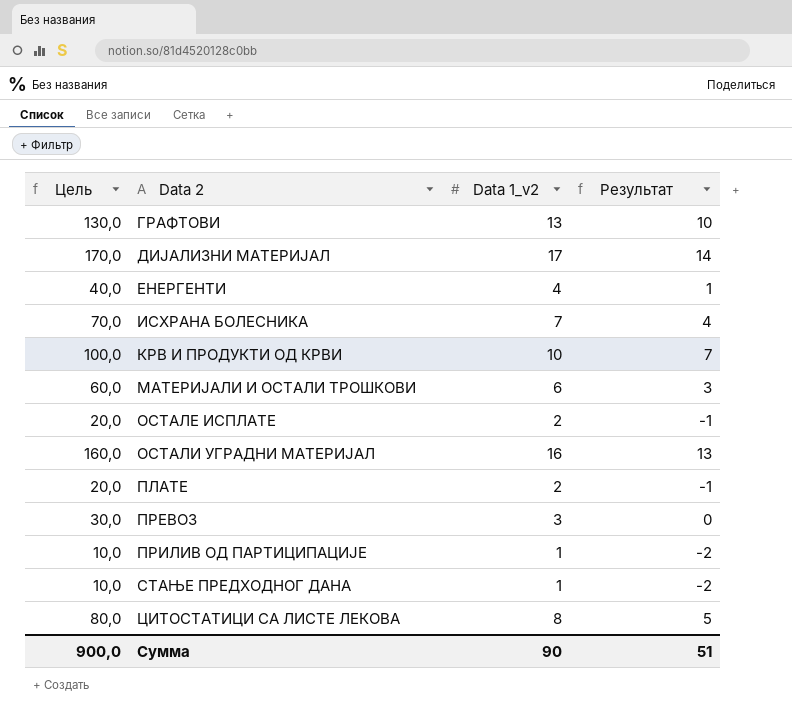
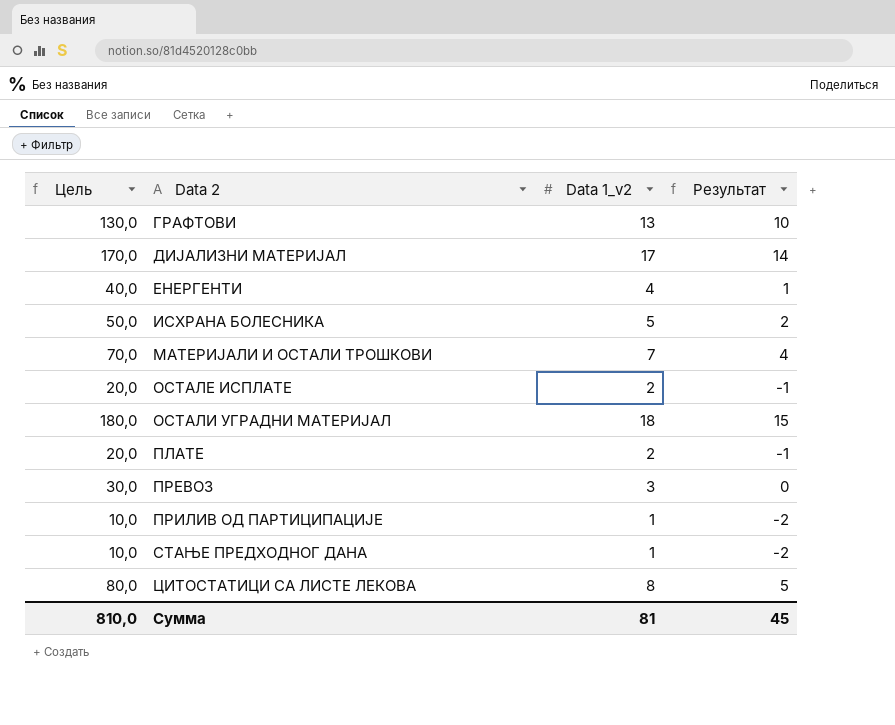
row КРВ И ПРОДУКТИ ОД КРВИ: 100,0 | 10 | 7 -> none
ИСХРАНА БОЛЕСНИКА | Цель: 70,0 -> 50,0
ИСХРАНА БОЛЕСНИКА | Data 1_v2: 7 -> 5
ИСХРАНА БОЛЕСНИКА | Результат: 4 -> 2
МАТЕРИЈАЛИ И ОСТАЛИ ТРОШКОВИ | Цель: 60,0 -> 70,0
МАТЕРИЈАЛИ И ОСТАЛИ ТРОШКОВИ | Data 1_v2: 6 -> 7
МАТЕРИЈАЛИ И ОСТАЛИ ТРОШКОВИ | Результат: 3 -> 4
ОСТАЛИ УГРАДНИ МАТЕРИЈАЛ | Цель: 160,0 -> 180,0
ОСТАЛИ УГРАДНИ МАТЕРИЈАЛ | Data 1_v2: 16 -> 18
ОСТАЛИ УГРАДНИ МАТЕРИЈАЛ | Результат: 13 -> 15
Сумма | Цель: 900,0 -> 810,0
Сумма | Data 1_v2: 90 -> 81
Сумма | Результат: 51 -> 45

